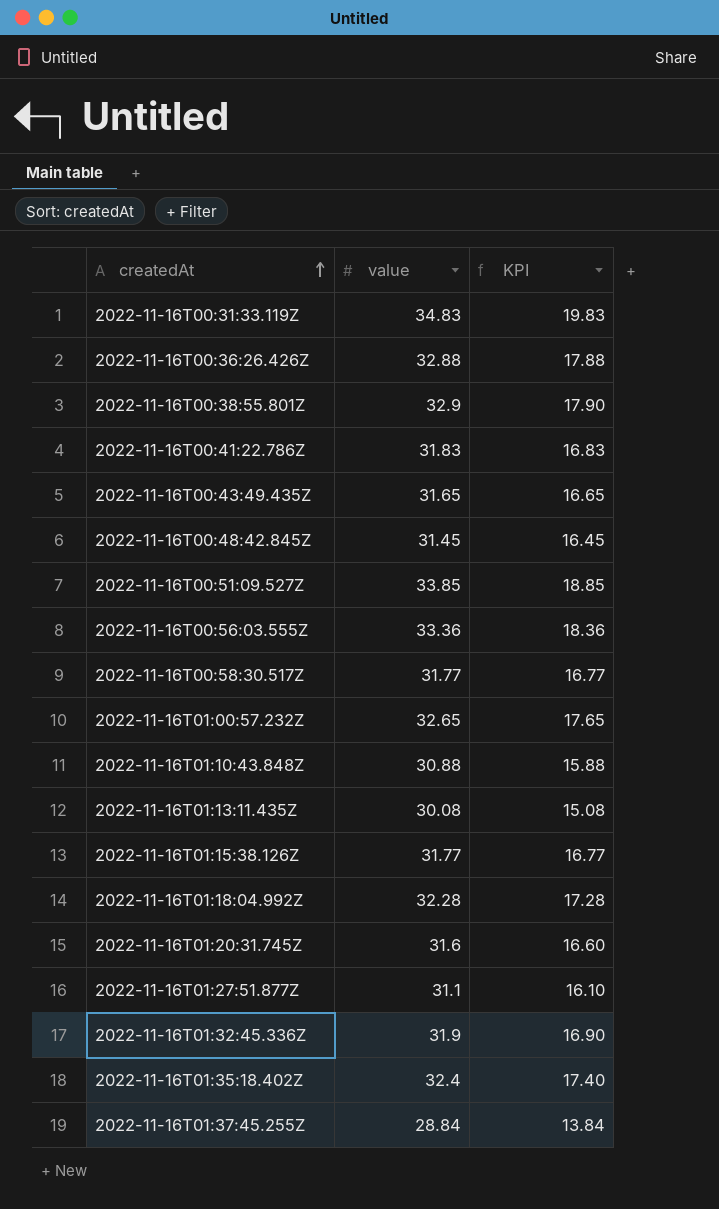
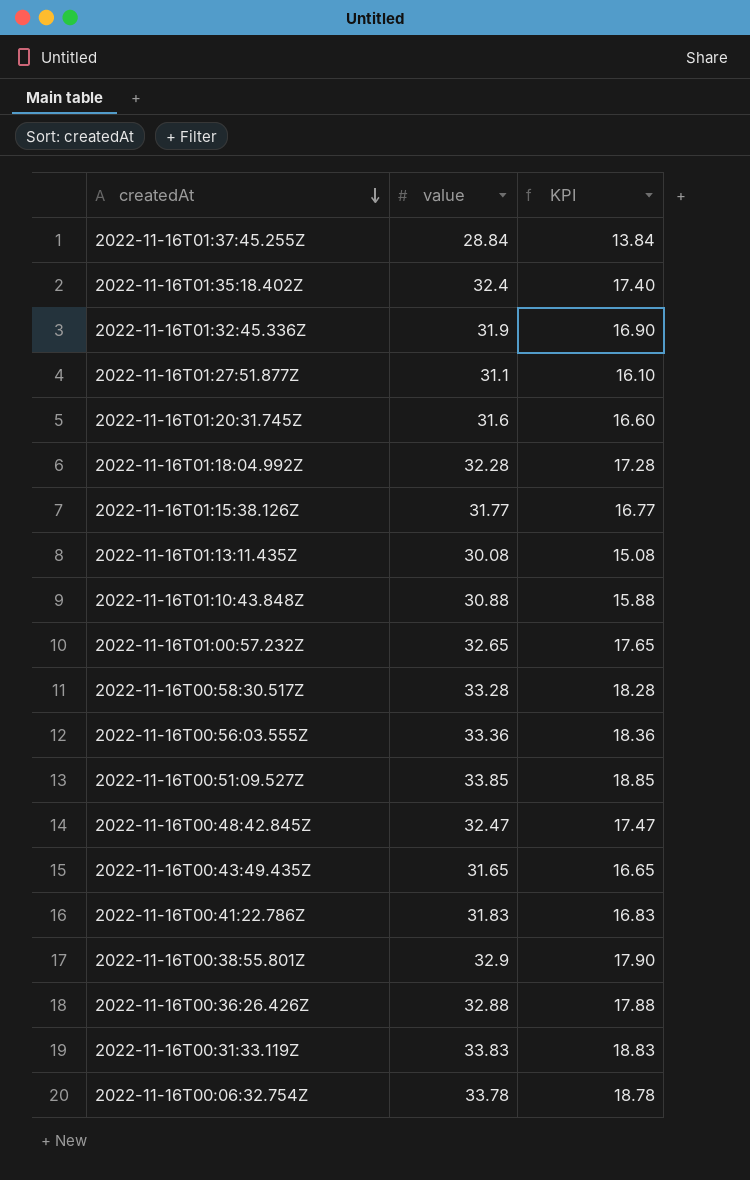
row order: createdAt ascending -> createdAt descending
2022-11-16T00:58:30.517Z | value: 31.77 -> 33.28
2022-11-16T00:58:30.517Z | KPI: 16.77 -> 18.28
2022-11-16T00:48:42.845Z | value: 31.45 -> 32.47
2022-11-16T00:48:42.845Z | KPI: 16.45 -> 17.47
2022-11-16T00:31:33.119Z | value: 34.83 -> 33.83
2022-11-16T00:31:33.119Z | KPI: 19.83 -> 18.83
row 2022-11-16T00:06:32.754Z: none -> 33.78 | 18.78

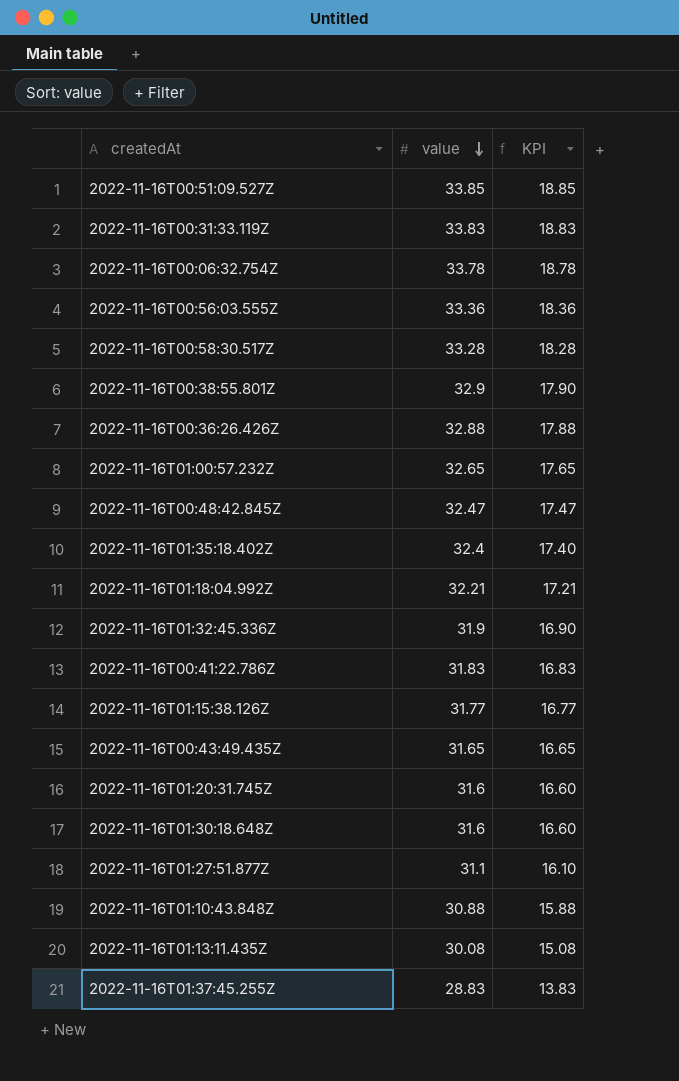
row order: createdAt descending -> value descending
2022-11-16T01:18:04.992Z | value: 32.28 -> 32.21
2022-11-16T01:18:04.992Z | KPI: 17.28 -> 17.21
row 2022-11-16T01:30:18.648Z: none -> 31.6 | 16.60
2022-11-16T01:37:45.255Z | value: 28.84 -> 28.83
2022-11-16T01:37:45.255Z | KPI: 13.84 -> 13.83

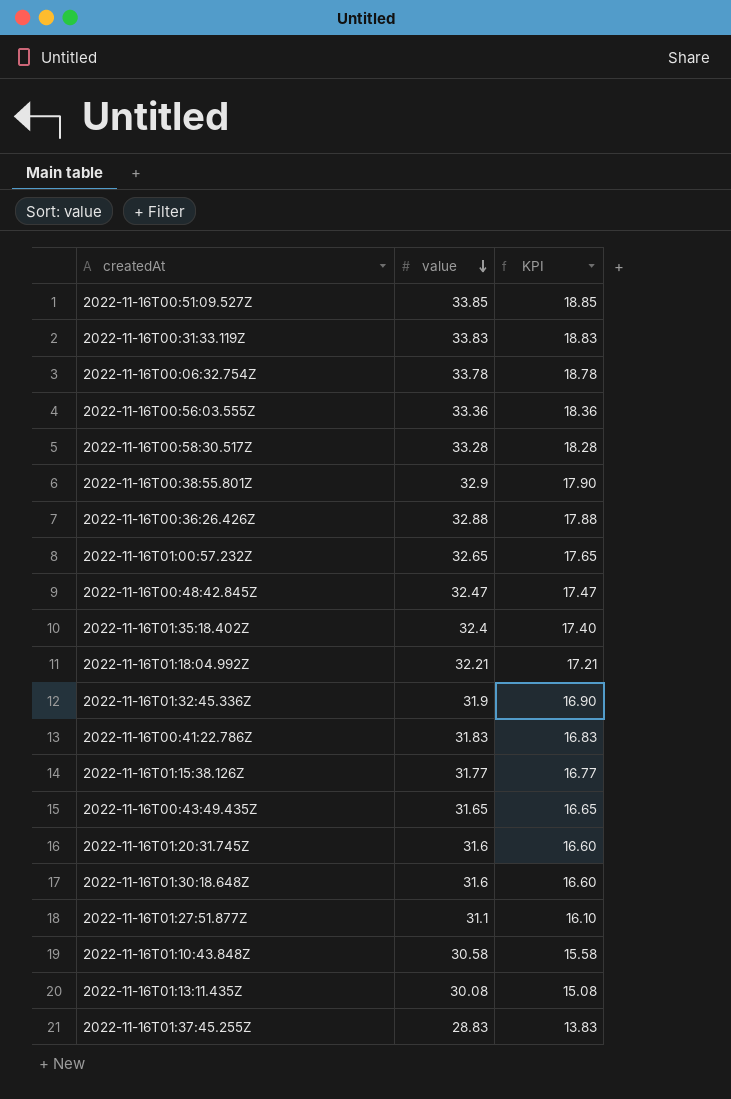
2022-11-16T01:10:43.848Z | value: 30.88 -> 30.58
2022-11-16T01:10:43.848Z | KPI: 15.88 -> 15.58

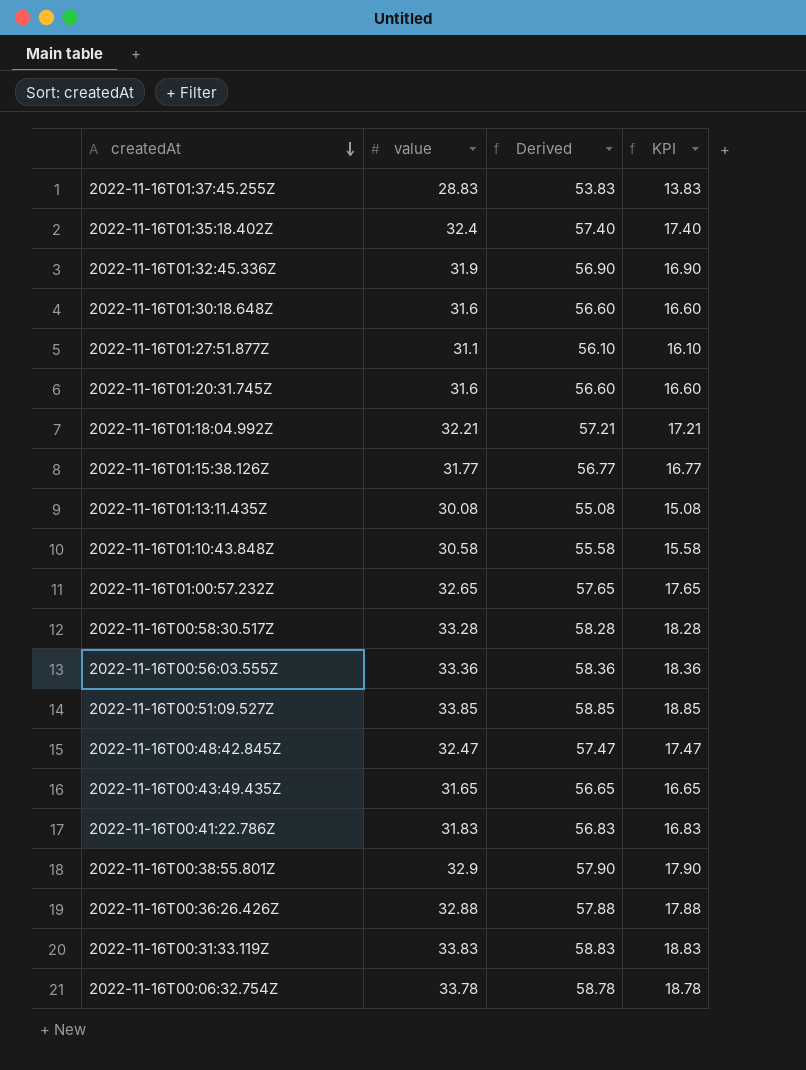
row order: value descending -> createdAt descending
column Derived | formula: none -> [value] + 25

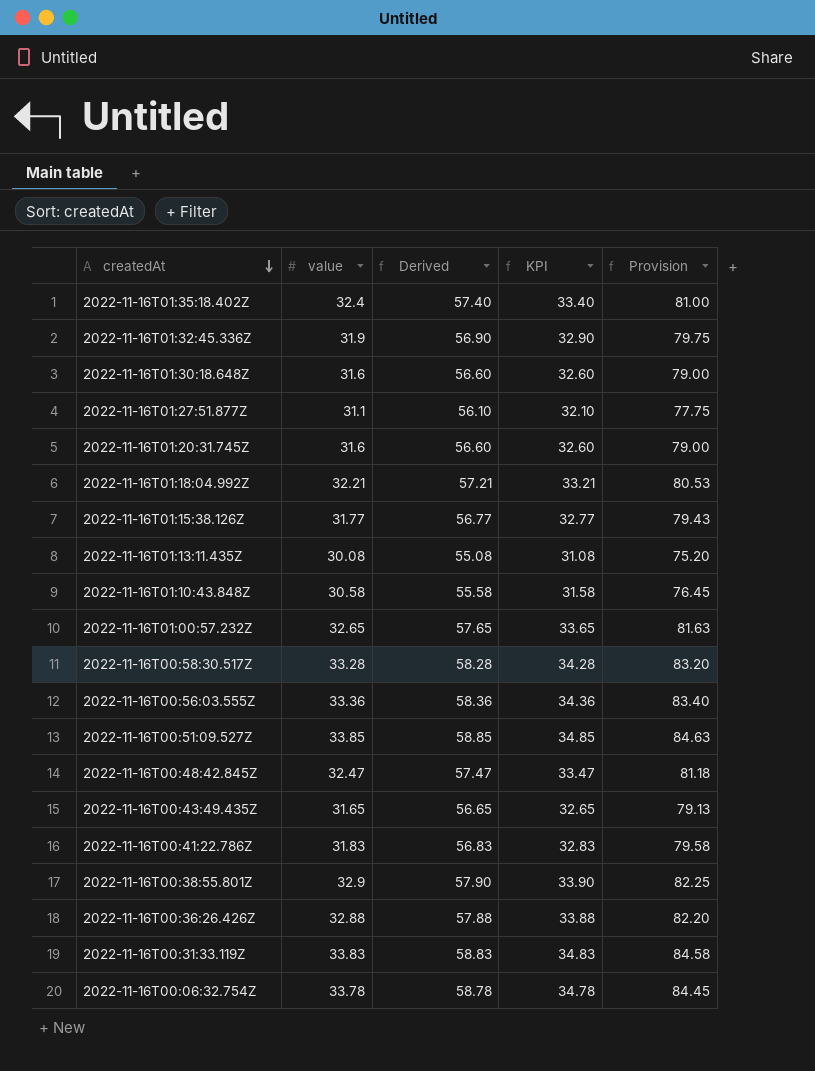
column KPI | formula: [value] - 15 -> [value] + 1
column Provision | formula: none -> [value] * 2.5
row 2022-11-16T01:37:45.255Z: 28.83 | 53.83 | 13.83 -> none

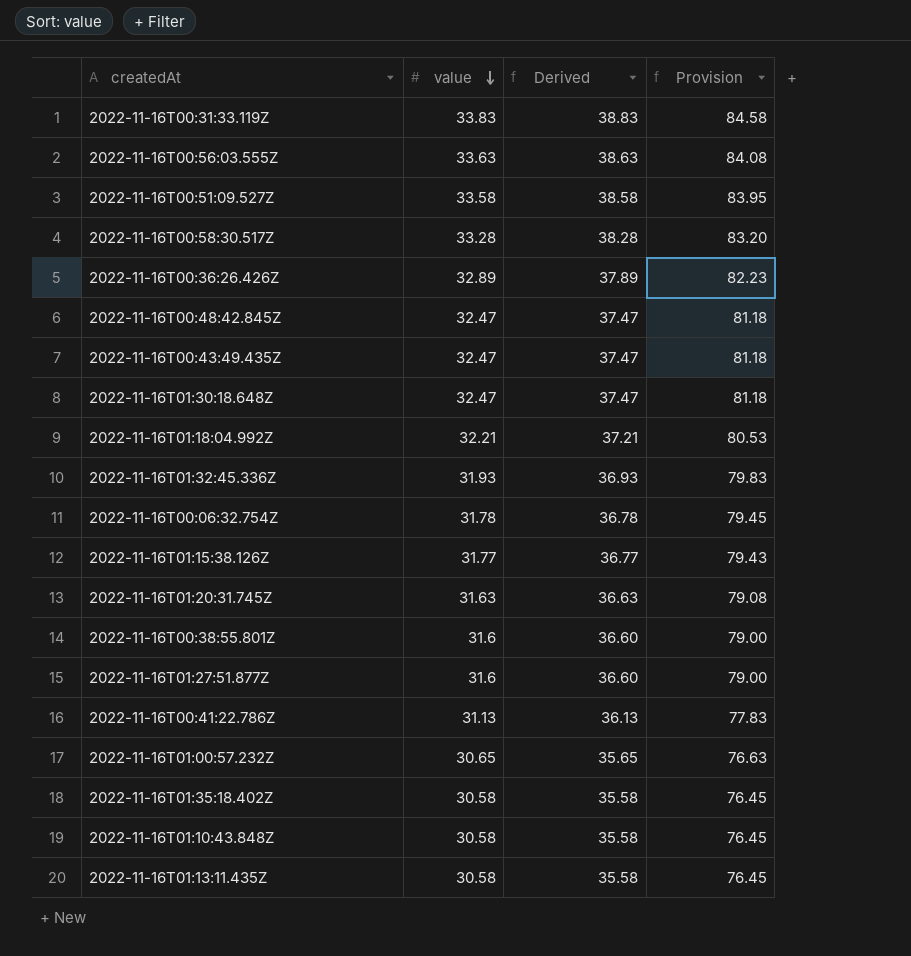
row order: createdAt descending -> value descending
column KPI | formula: [value] + 1 -> none
column Derived | formula: [value] + 25 -> [value] + 5
2022-11-16T00:56:03.555Z | value: 33.36 -> 33.63
2022-11-16T00:56:03.555Z | Provision: 83.40 -> 84.08
2022-11-16T00:51:09.527Z | value: 33.85 -> 33.58
2022-11-16T00:51:09.527Z | Provision: 84.63 -> 83.95
2022-11-16T00:36:26.426Z | value: 32.88 -> 32.89
2022-11-16T00:36:26.426Z | Provision: 82.20 -> 82.23
2022-11-16T00:43:49.435Z | value: 31.65 -> 32.47
2022-11-16T00:43:49.435Z | Provision: 79.13 -> 81.18
2022-11-16T01:30:18.648Z | value: 31.6 -> 32.47
2022-11-16T01:30:18.648Z | Provision: 79.00 -> 81.18
2022-11-16T01:32:45.336Z | value: 31.9 -> 31.93
2022-11-16T01:32:45.336Z | Provision: 79.75 -> 79.83
2022-11-16T00:06:32.754Z | value: 33.78 -> 31.78
2022-11-16T00:06:32.754Z | Provision: 84.45 -> 79.45
2022-11-16T01:20:31.745Z | value: 31.6 -> 31.63
2022-11-16T01:20:31.745Z | Provision: 79.00 -> 79.08
2022-11-16T00:38:55.801Z | value: 32.9 -> 31.6
2022-11-16T00:38:55.801Z | Provision: 82.25 -> 79.00
2022-11-16T01:27:51.877Z | value: 31.1 -> 31.6
2022-11-16T01:27:51.877Z | Provision: 77.75 -> 79.00
2022-11-16T00:41:22.786Z | value: 31.83 -> 31.13
2022-11-16T00:41:22.786Z | Provision: 79.58 -> 77.83
2022-11-16T01:00:57.232Z | value: 32.65 -> 30.65
2022-11-16T01:00:57.232Z | Provision: 81.63 -> 76.63
2022-11-16T01:35:18.402Z | value: 32.4 -> 30.58
2022-11-16T01:35:18.402Z | Provision: 81.00 -> 76.45
2022-11-16T01:13:11.435Z | value: 30.08 -> 30.58
2022-11-16T01:13:11.435Z | Provision: 75.20 -> 76.45

